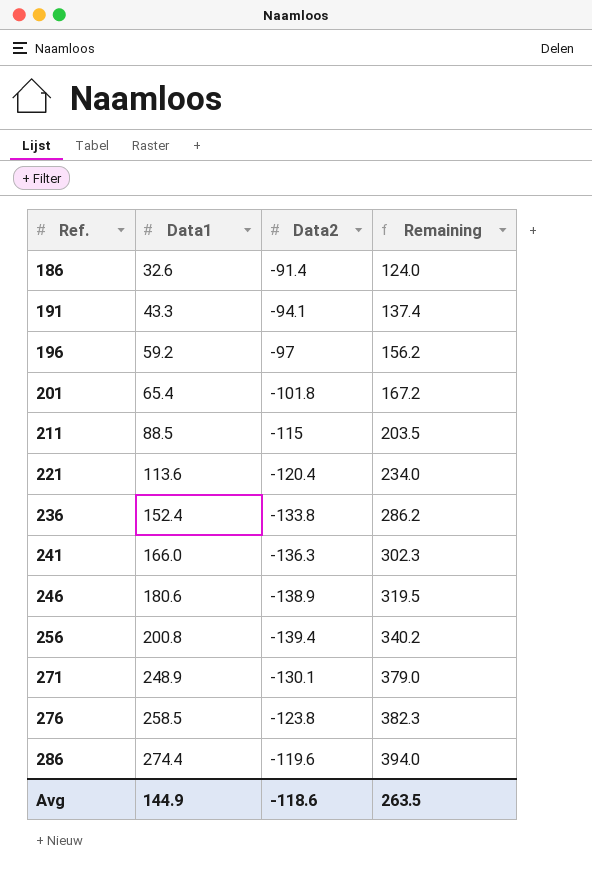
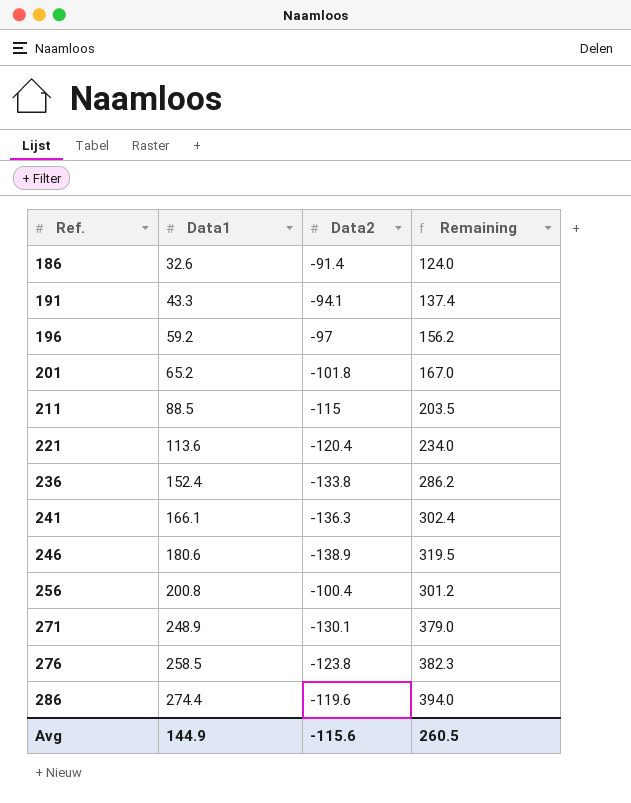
201 | Data1: 65.4 -> 65.2
201 | Remaining: 167.2 -> 167.0
241 | Data1: 166.0 -> 166.1
241 | Remaining: 302.3 -> 302.4
256 | Data2: -139.4 -> -100.4
256 | Remaining: 340.2 -> 301.2
Avg | Data2: -118.6 -> -115.6
Avg | Remaining: 263.5 -> 260.5

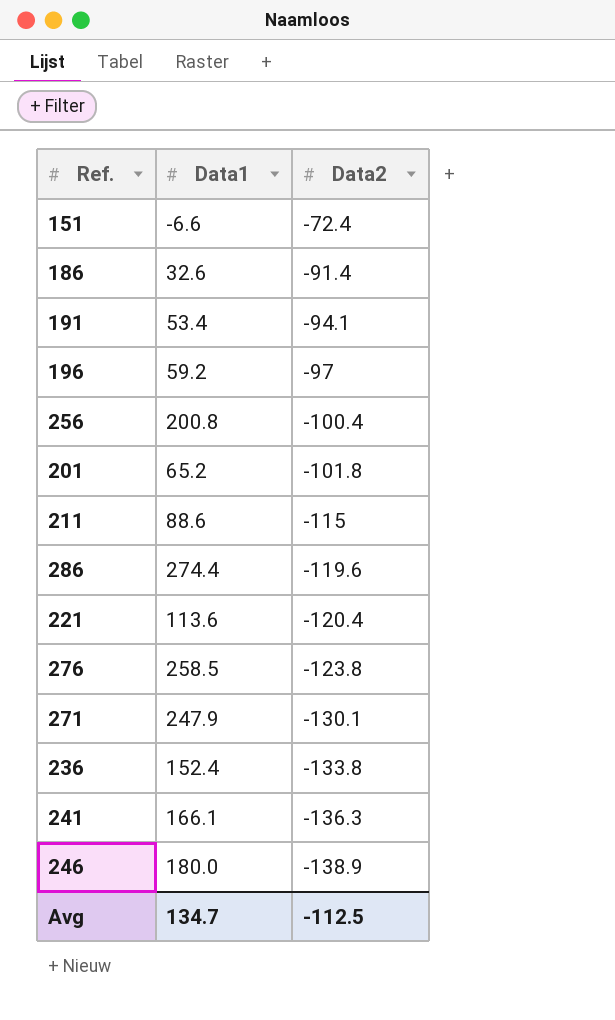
row order: Ref. ascending -> Data2 descending
column Remaining | formula: [Data1] - [Data2] -> none
row 151: none -> -6.6 | -72.4
191 | Data1: 43.3 -> 53.4
211 | Data1: 88.5 -> 88.6
271 | Data1: 248.9 -> 247.9
246 | Data1: 180.6 -> 180.0
Avg | Data1: 144.9 -> 134.7
Avg | Data2: -115.6 -> -112.5

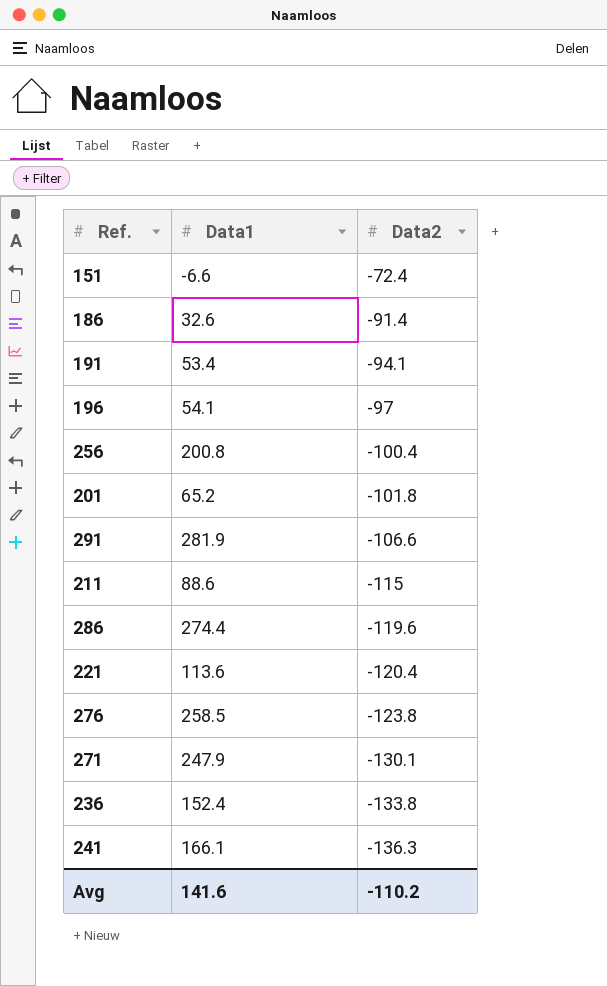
row 246: 180.0 | -138.9 -> none
196 | Data1: 59.2 -> 54.1
row 291: none -> 281.9 | -106.6
Avg | Data1: 134.7 -> 141.6
Avg | Data2: -112.5 -> -110.2

